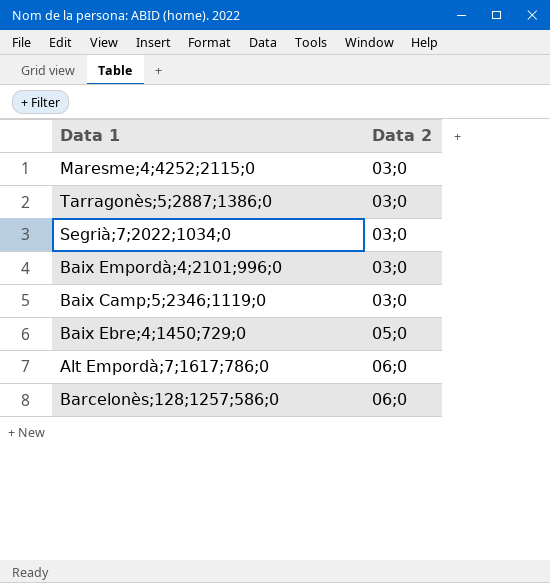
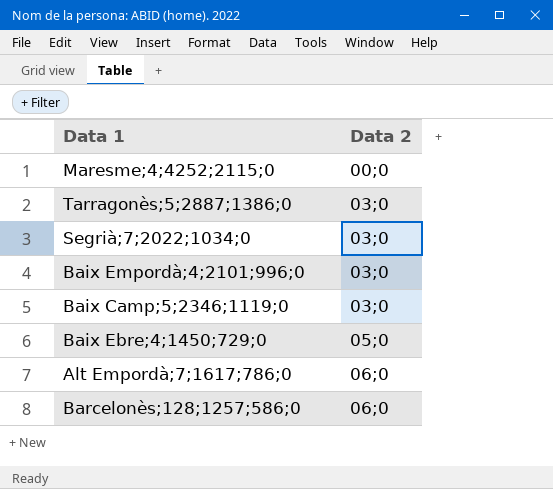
Maresme;4;4252;2115;0 | Data 2: 03;0 -> 00;0

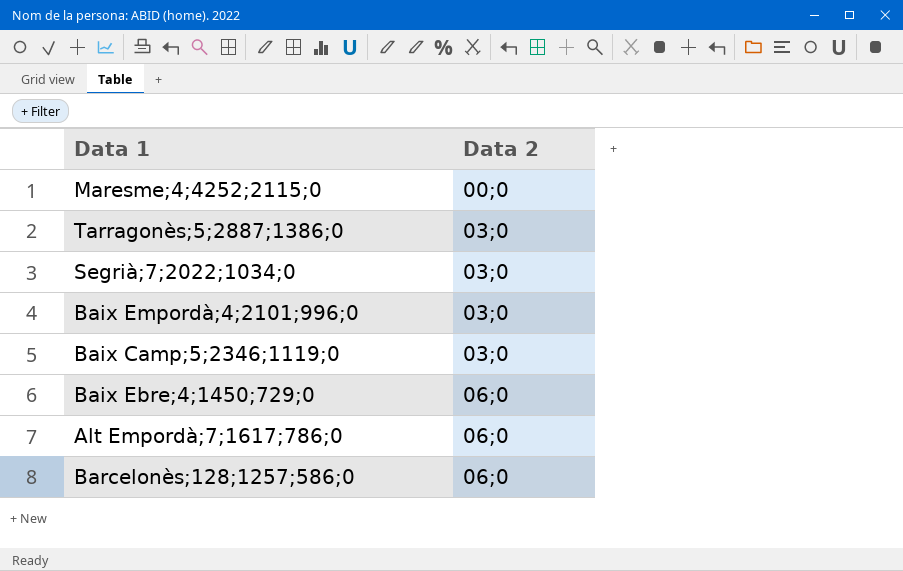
Baix Ebre;4;1450;729;0 | Data 2: 05;0 -> 06;0

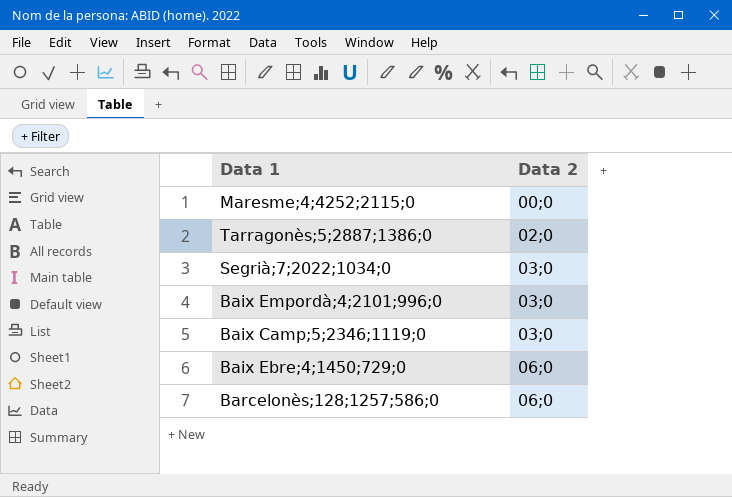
row Alt Empordà;7;1617;786;0: 06;0 -> none
Tarragonès;5;2887;1386;0 | Data 2: 03;0 -> 02;0

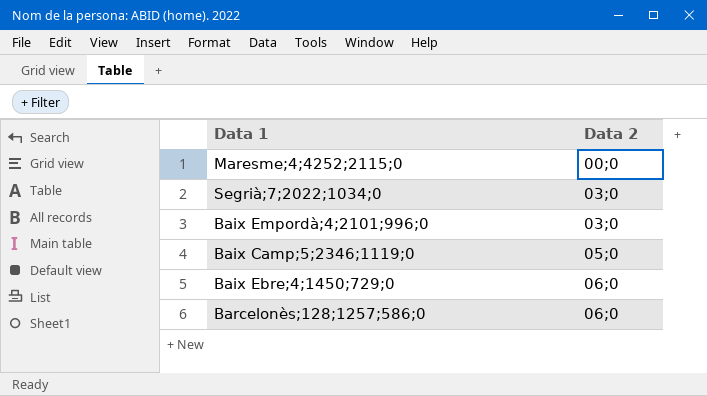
row Tarragonès;5;2887;1386;0: 02;0 -> none
Baix Camp;5;2346;1119;0 | Data 2: 03;0 -> 05;0

